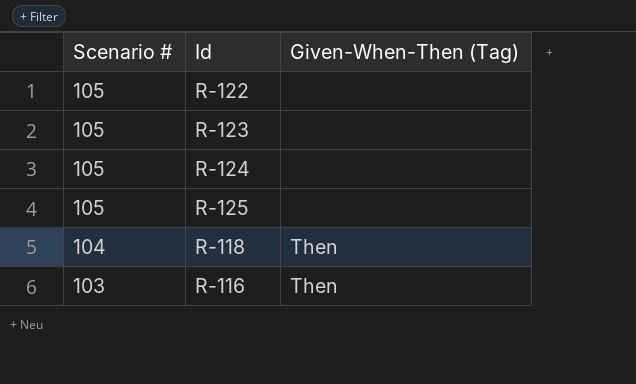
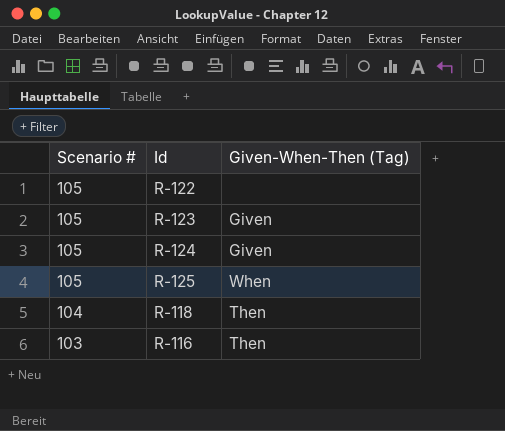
R-123 | Given-When-Then (Tag): none -> Given
R-124 | Given-When-Then (Tag): none -> Given
R-125 | Given-When-Then (Tag): none -> When

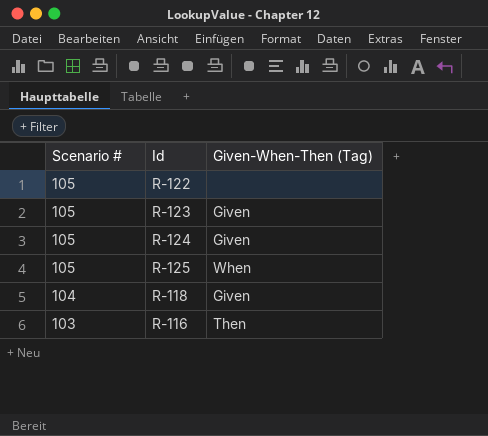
R-118 | Given-When-Then (Tag): Then -> Given

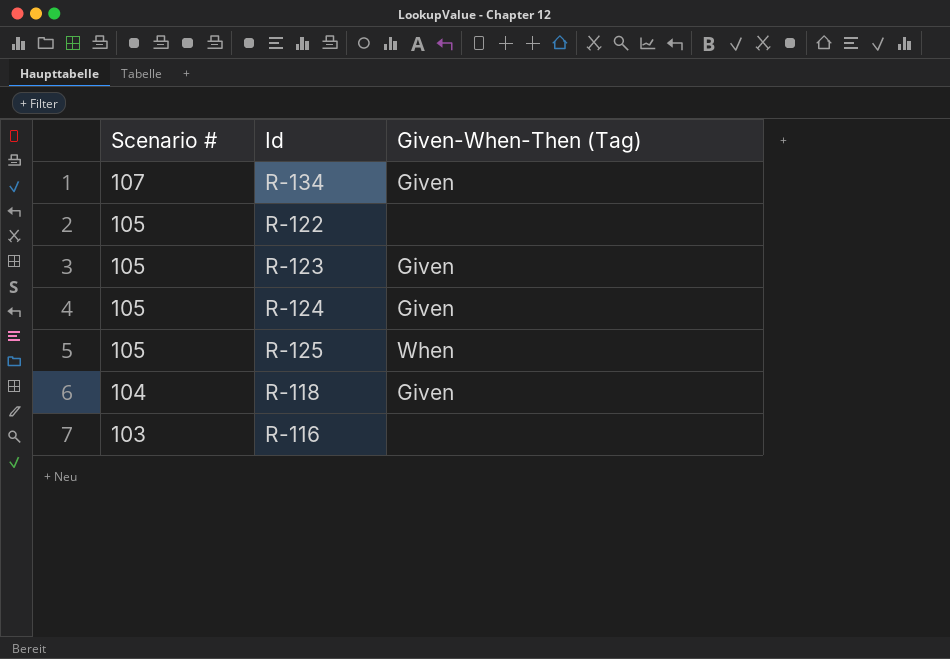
row R-134: none -> 107 | Given
R-116 | Given-When-Then (Tag): Then -> none

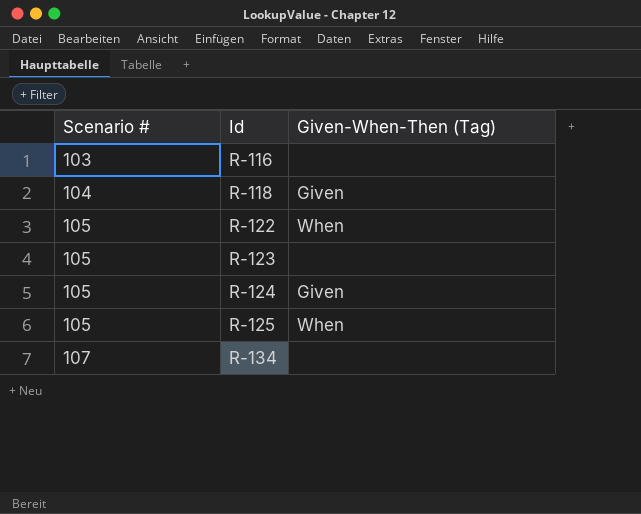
row order: Scenario # descending -> Scenario # ascending
R-122 | Given-When-Then (Tag): none -> When
R-123 | Given-When-Then (Tag): Given -> none
R-134 | Given-When-Then (Tag): Given -> none

